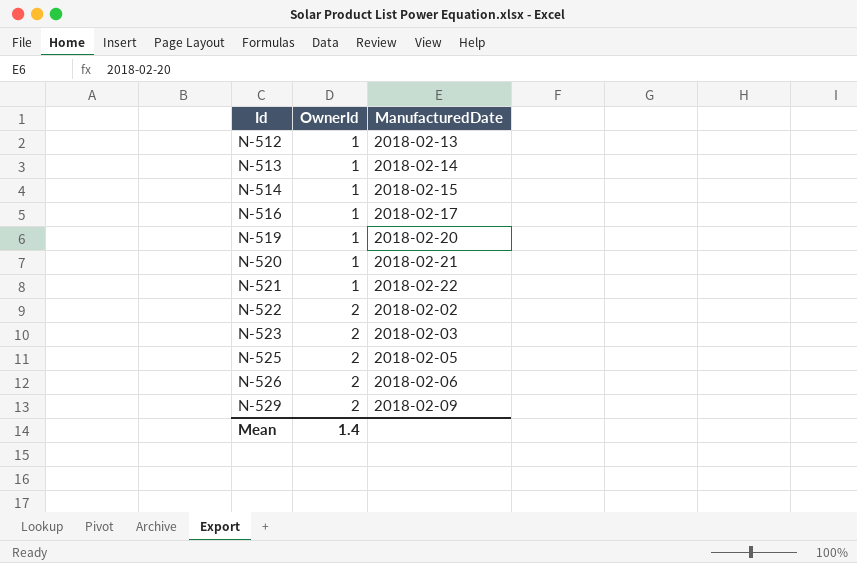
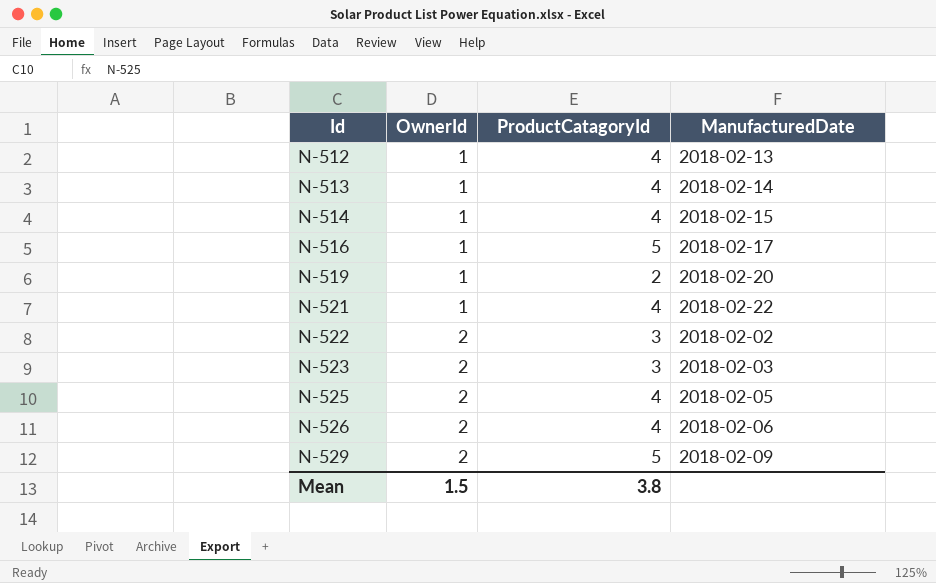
column ProductCatagoryId | position: none -> 3
row N-520: 1 | 2018-02-21 -> none
Mean | OwnerId: 1.4 -> 1.5

